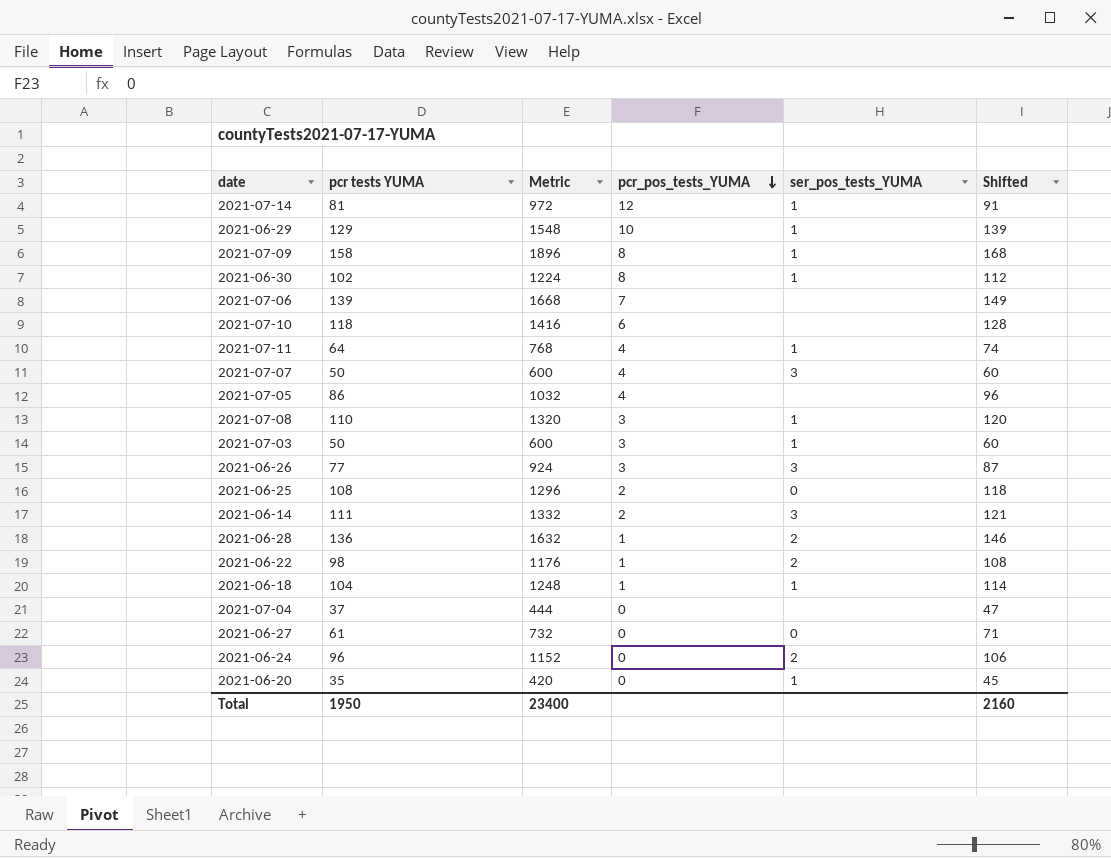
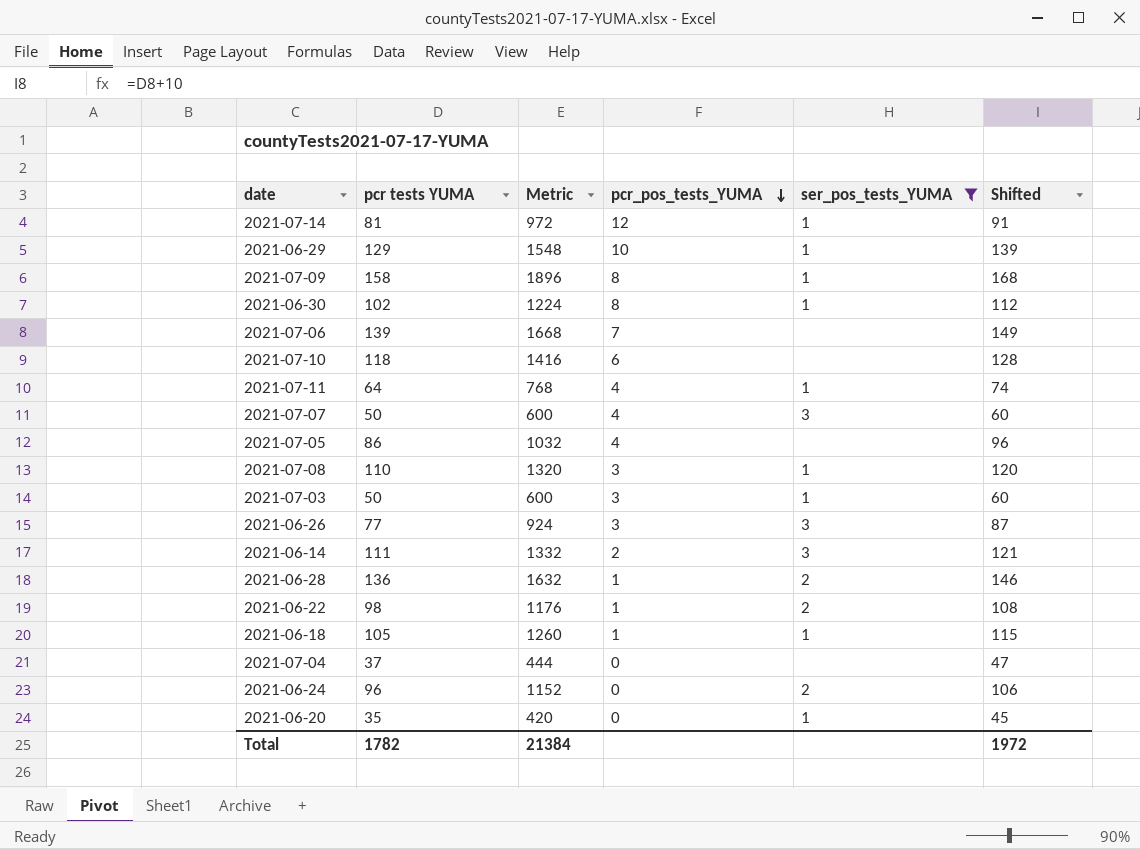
filter: none -> ser_pos_tests_YUMA != 0
2021-06-18 | pcr tests YUMA: 104 -> 105
2021-06-18 | Metric: 1248 -> 1260
2021-06-18 | Shifted: 114 -> 115
Total | pcr tests YUMA: 1950 -> 1782
Total | Metric: 23400 -> 21384
Total | Shifted: 2160 -> 1972

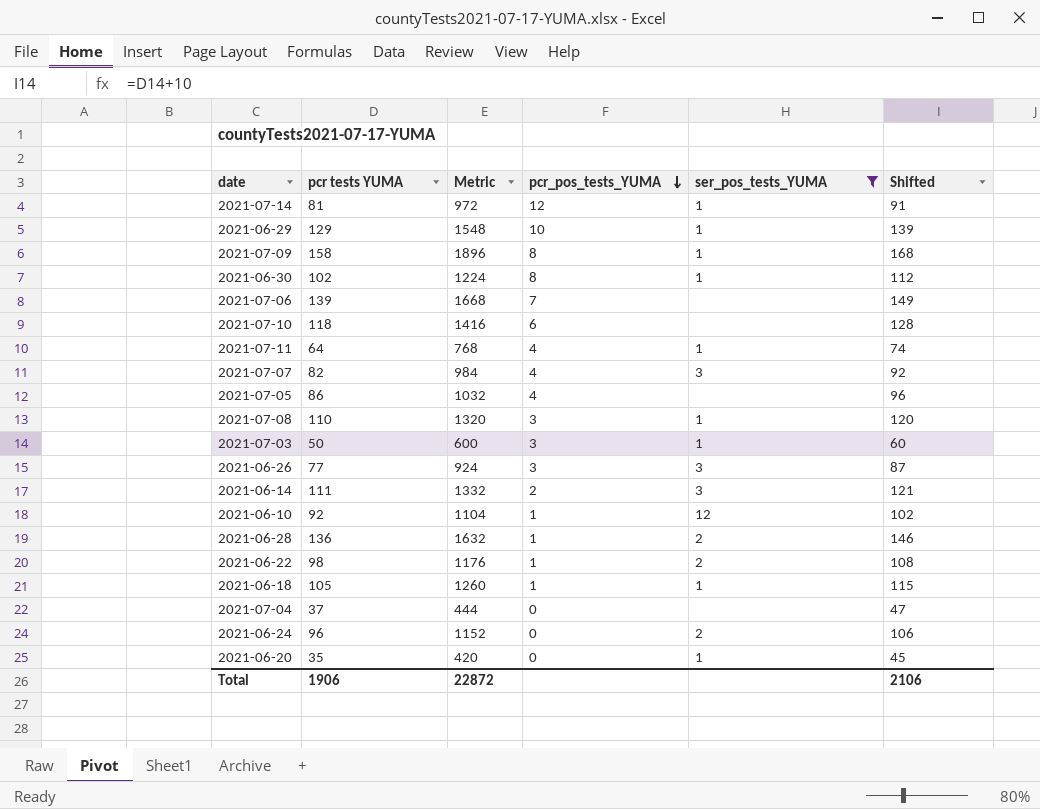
2021-07-07 | pcr tests YUMA: 50 -> 82
2021-07-07 | Metric: 600 -> 984
2021-07-07 | Shifted: 60 -> 92
row 2021-06-10: none -> 92 | 1104 | 1 | 12 | 102
Total | pcr tests YUMA: 1782 -> 1906
Total | Metric: 21384 -> 22872
Total | Shifted: 1972 -> 2106

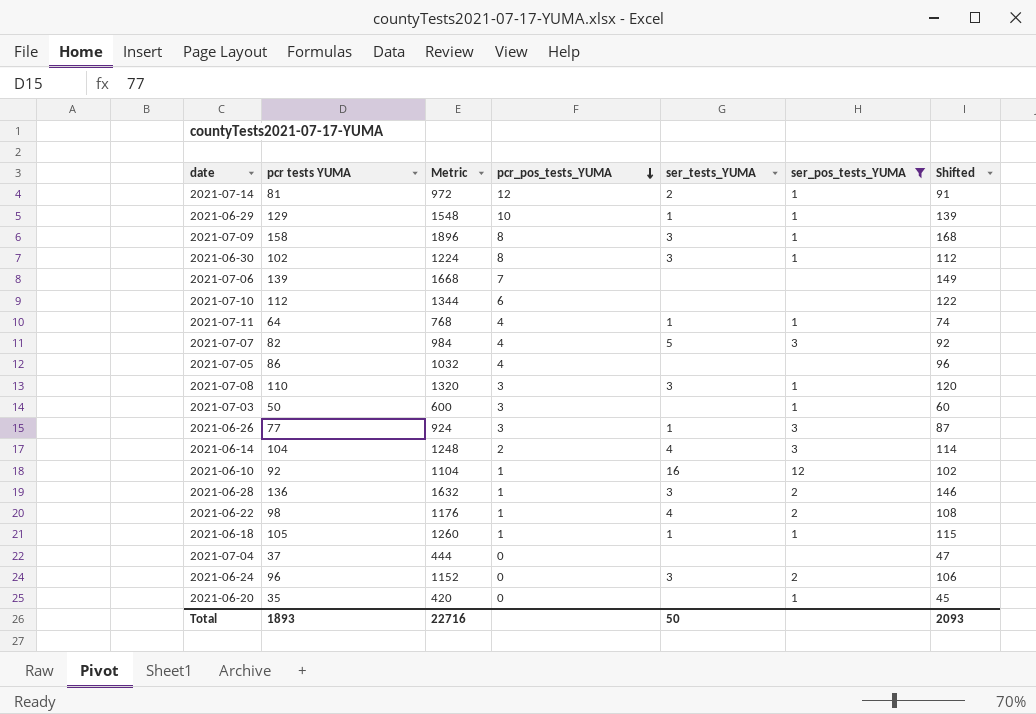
column ser_tests_YUMA | position: none -> 5
2021-07-10 | pcr tests YUMA: 118 -> 112
2021-07-10 | Metric: 1416 -> 1344
2021-07-10 | Shifted: 128 -> 122
2021-06-14 | pcr tests YUMA: 111 -> 104
2021-06-14 | Metric: 1332 -> 1248
2021-06-14 | Shifted: 121 -> 114
Total | pcr tests YUMA: 1906 -> 1893
Total | Metric: 22872 -> 22716
Total | Shifted: 2106 -> 2093

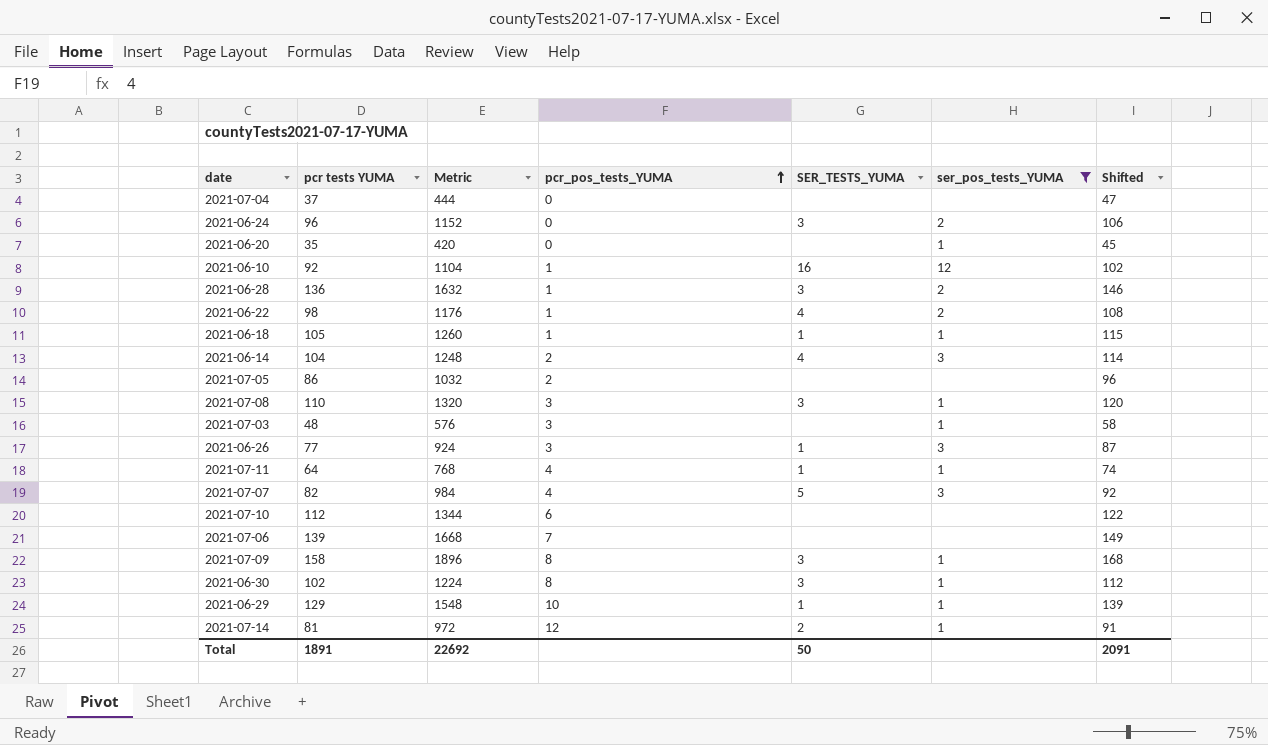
row order: pcr_pos_tests_YUMA descending -> pcr_pos_tests_YUMA ascending
column name: ser_tests_YUMA -> SER_TESTS_YUMA
2021-07-05 | pcr_pos_tests_YUMA: 4 -> 2
2021-07-03 | pcr tests YUMA: 50 -> 48
2021-07-03 | Metric: 600 -> 576
2021-07-03 | Shifted: 60 -> 58
Total | pcr tests YUMA: 1893 -> 1891
Total | Metric: 22716 -> 22692
Total | Shifted: 2093 -> 2091

